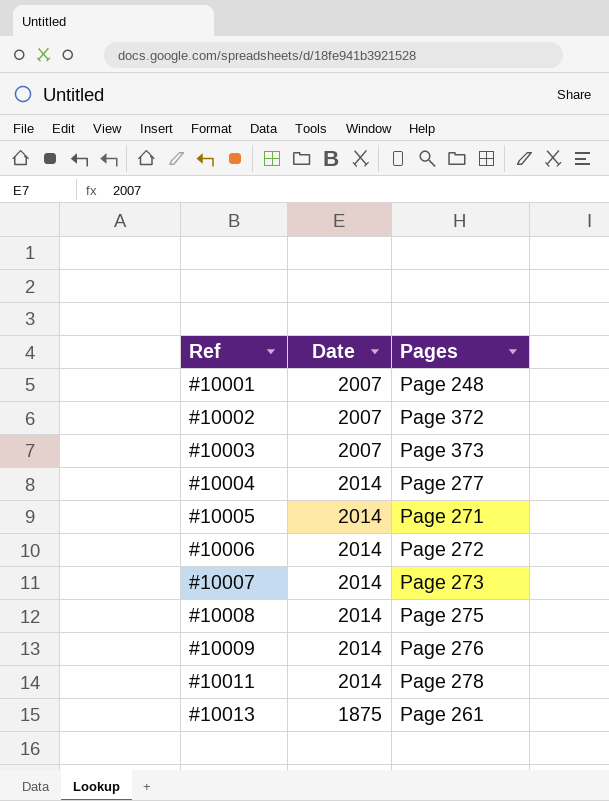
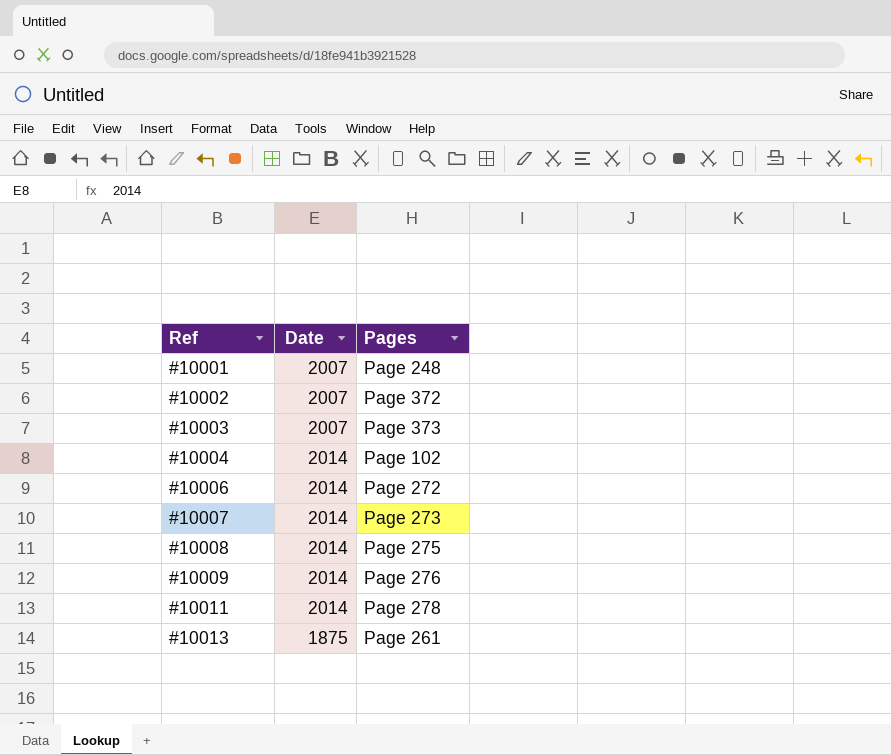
row #10005: 2014 | Page 271 -> none
#10004 | Pages: Page 277 -> Page 102

